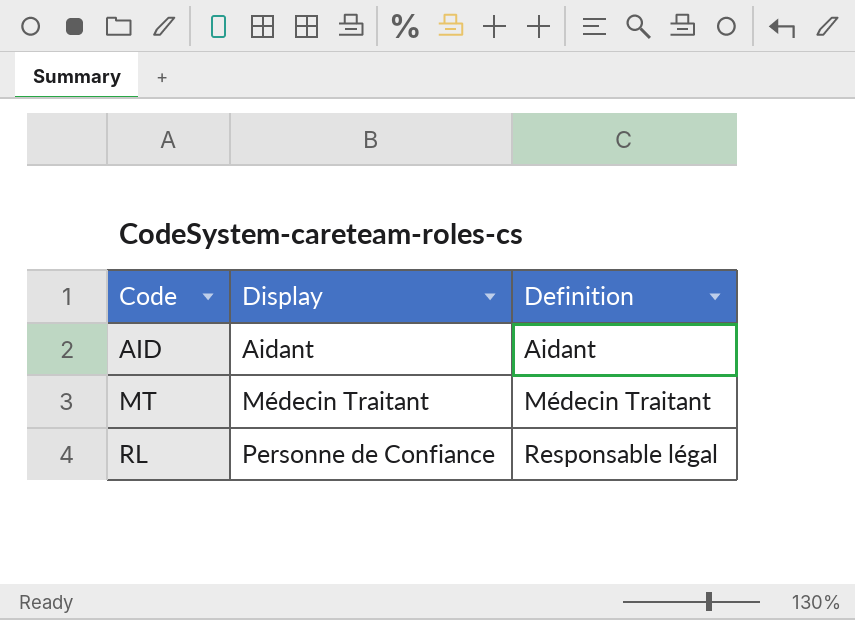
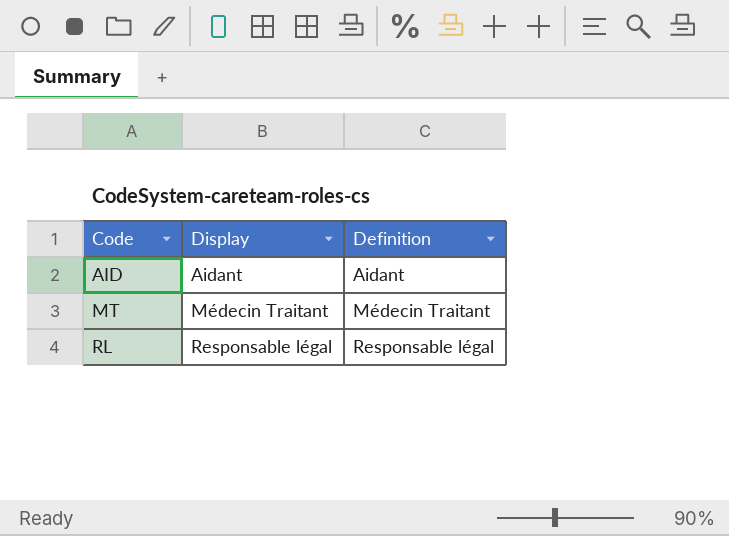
RL | Display: Personne de Confiance -> Responsable légal

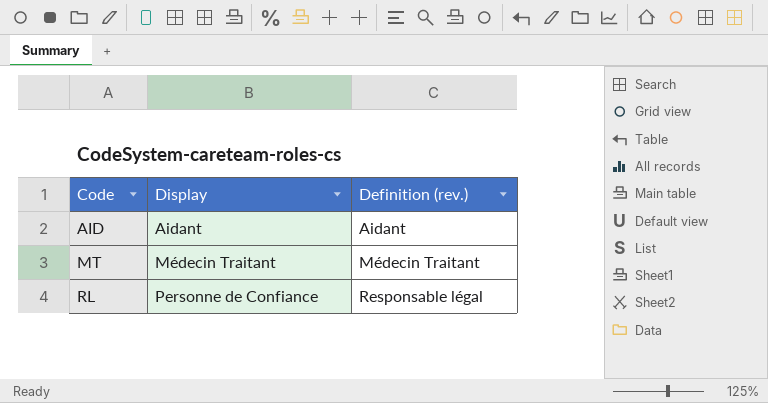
column name: Definition -> Definition (rev.)
RL | Display: Responsable légal -> Personne de Confiance

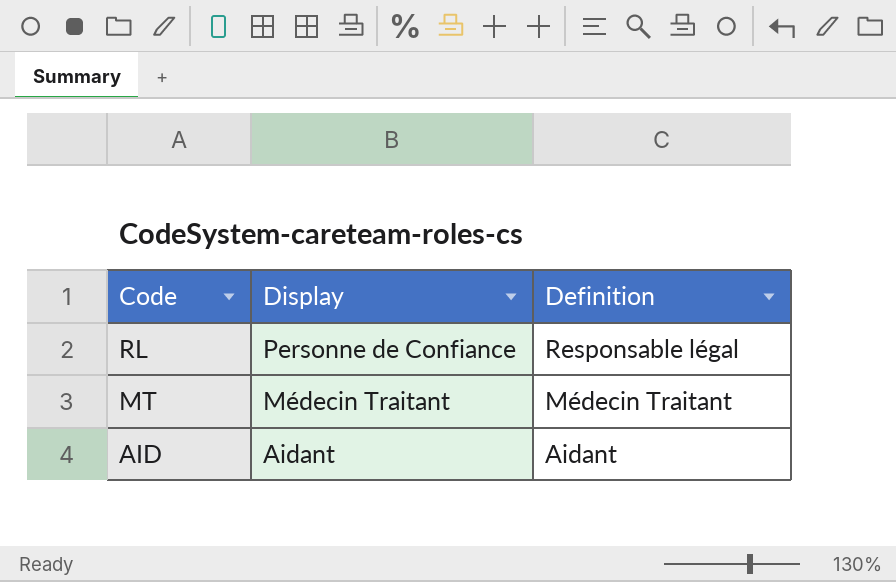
row order: Code ascending -> Code descending
column name: Definition (rev.) -> Definition

